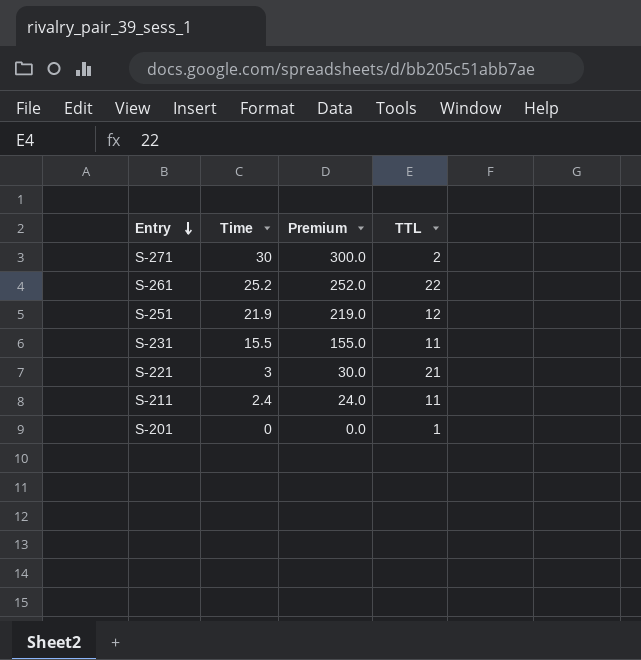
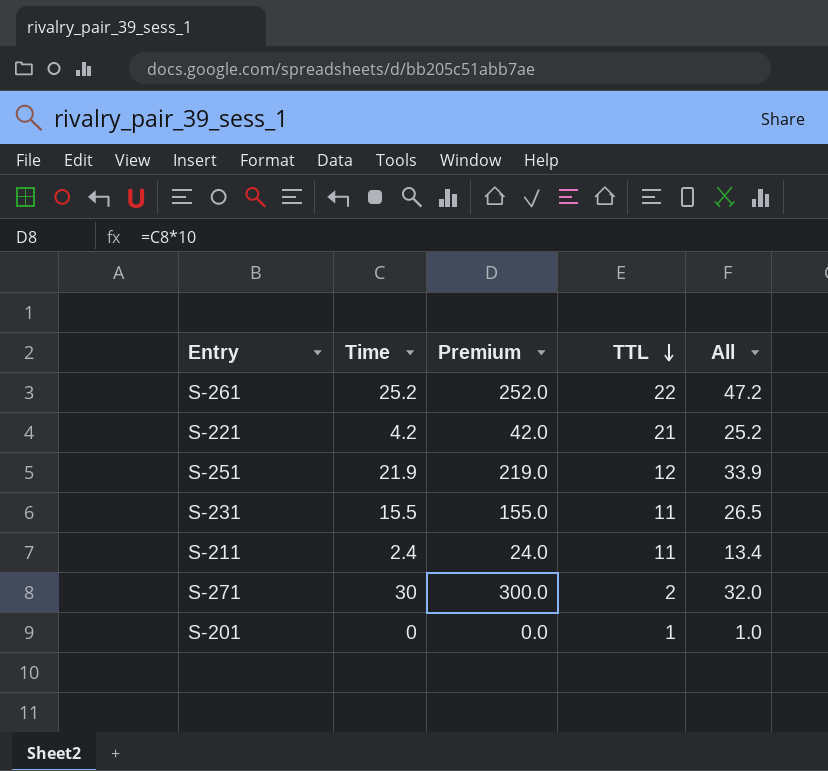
row order: Entry descending -> TTL descending
column All | formula: none -> [Time] + [TTL]
S-221 | Time: 3 -> 4.2
S-221 | Premium: 30.0 -> 42.0

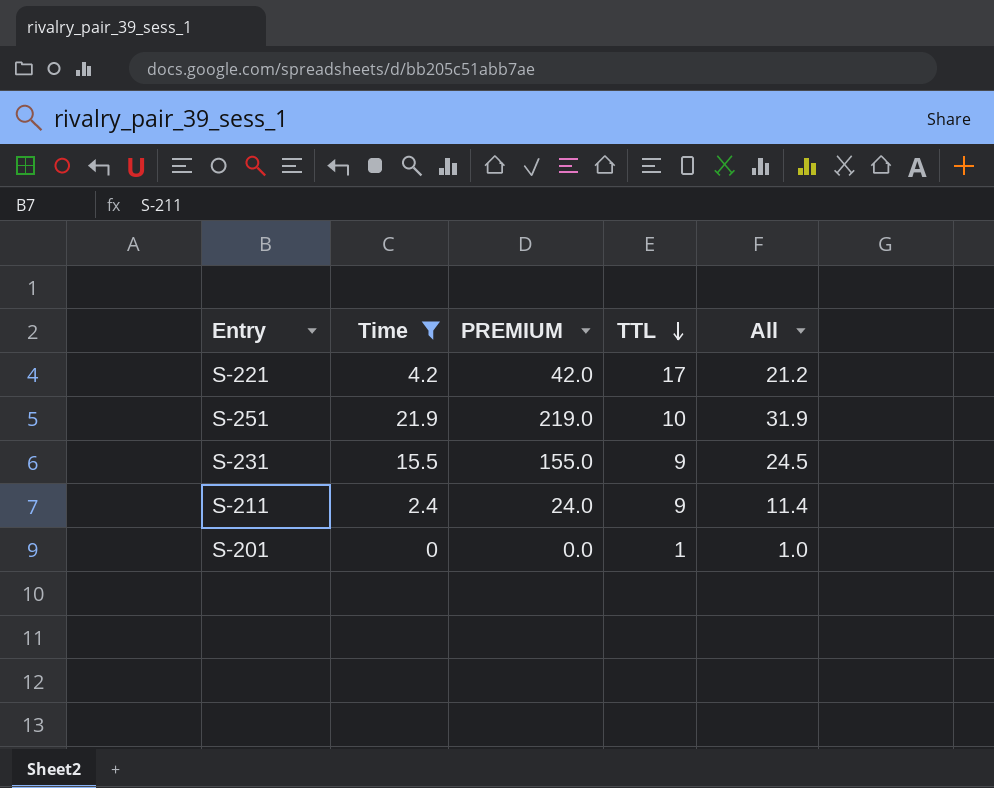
filter: none -> Time <= 21.9
column name: Premium -> PREMIUM
S-221 | TTL: 21 -> 17
S-221 | All: 25.2 -> 21.2
S-251 | TTL: 12 -> 10
S-251 | All: 33.9 -> 31.9
S-231 | TTL: 11 -> 9
S-231 | All: 26.5 -> 24.5
S-211 | TTL: 11 -> 9
S-211 | All: 13.4 -> 11.4

